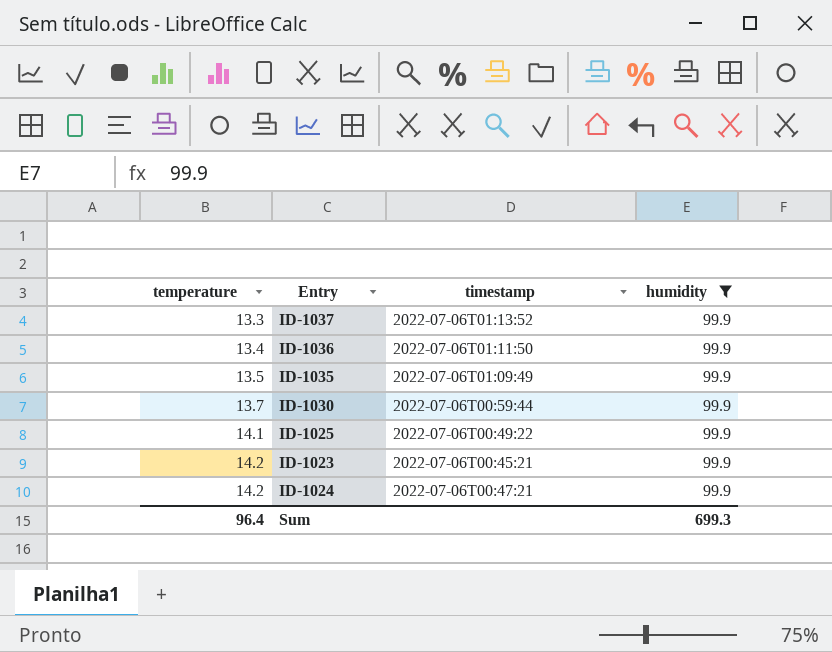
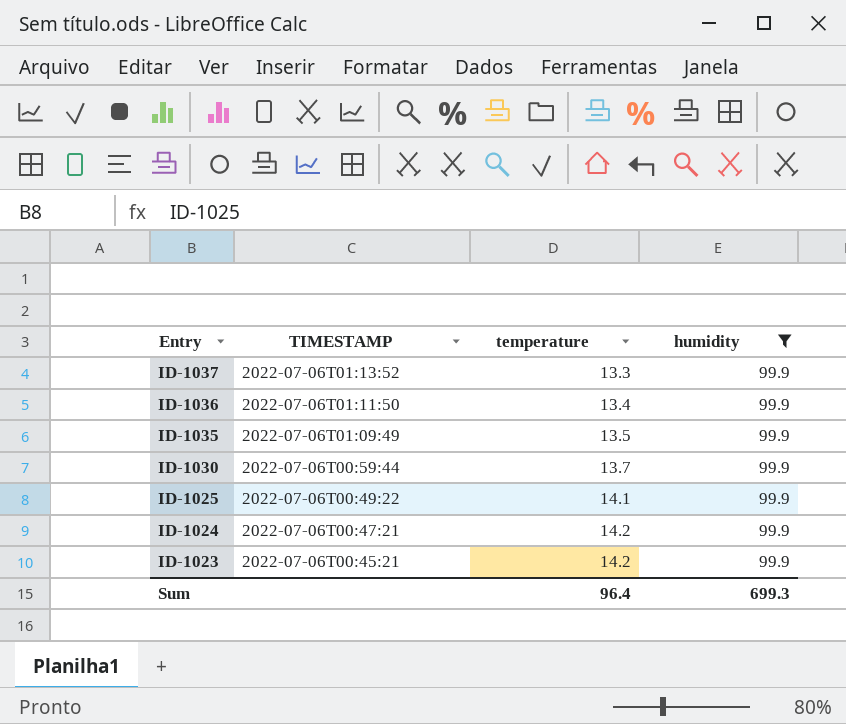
row order: temperature ascending -> Entry descending
column name: timestamp -> TIMESTAMP
column temperature | position: 1 -> 3

